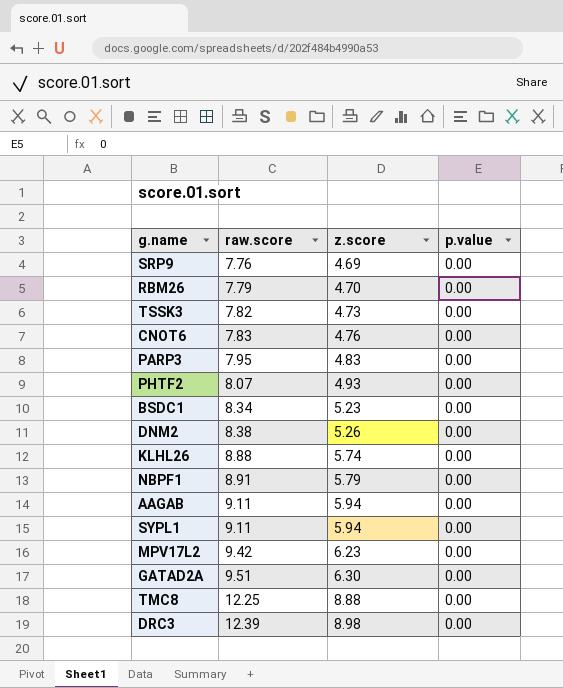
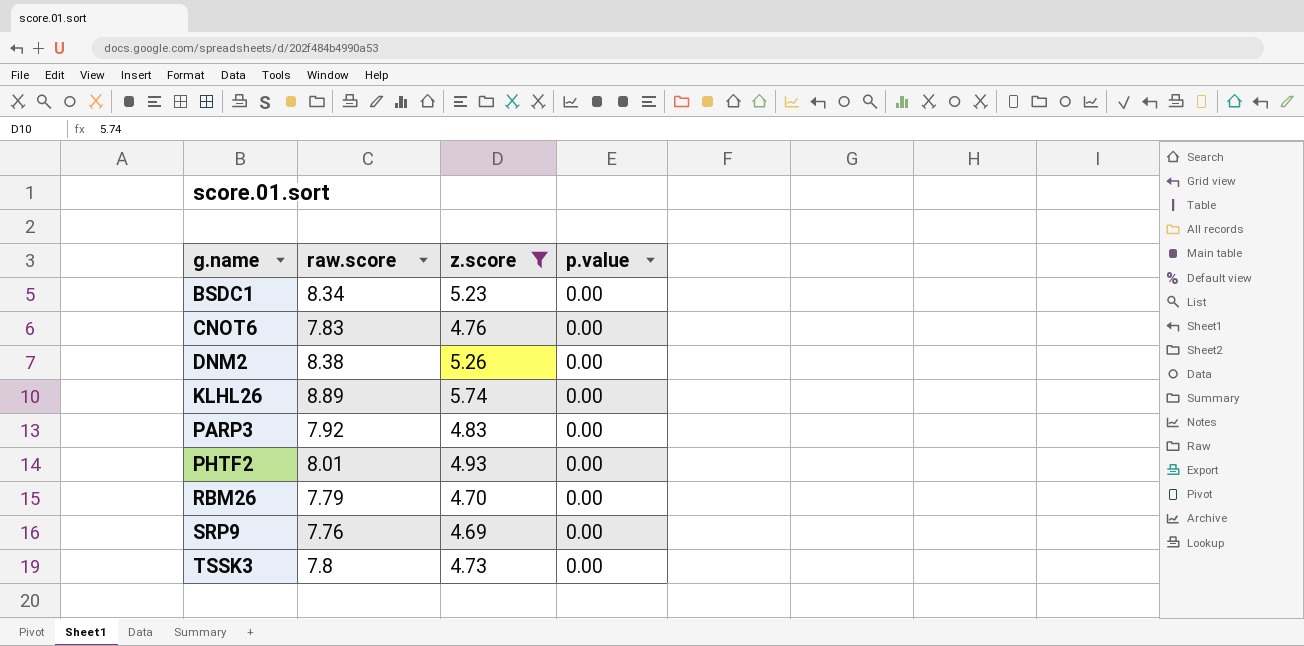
filter: none -> z.score <= 5.74
row order: raw.score ascending -> g.name ascending
KLHL26 | raw.score: 8.88 -> 8.89
PARP3 | raw.score: 7.95 -> 7.92
PHTF2 | raw.score: 8.07 -> 8.01
TSSK3 | raw.score: 7.82 -> 7.8

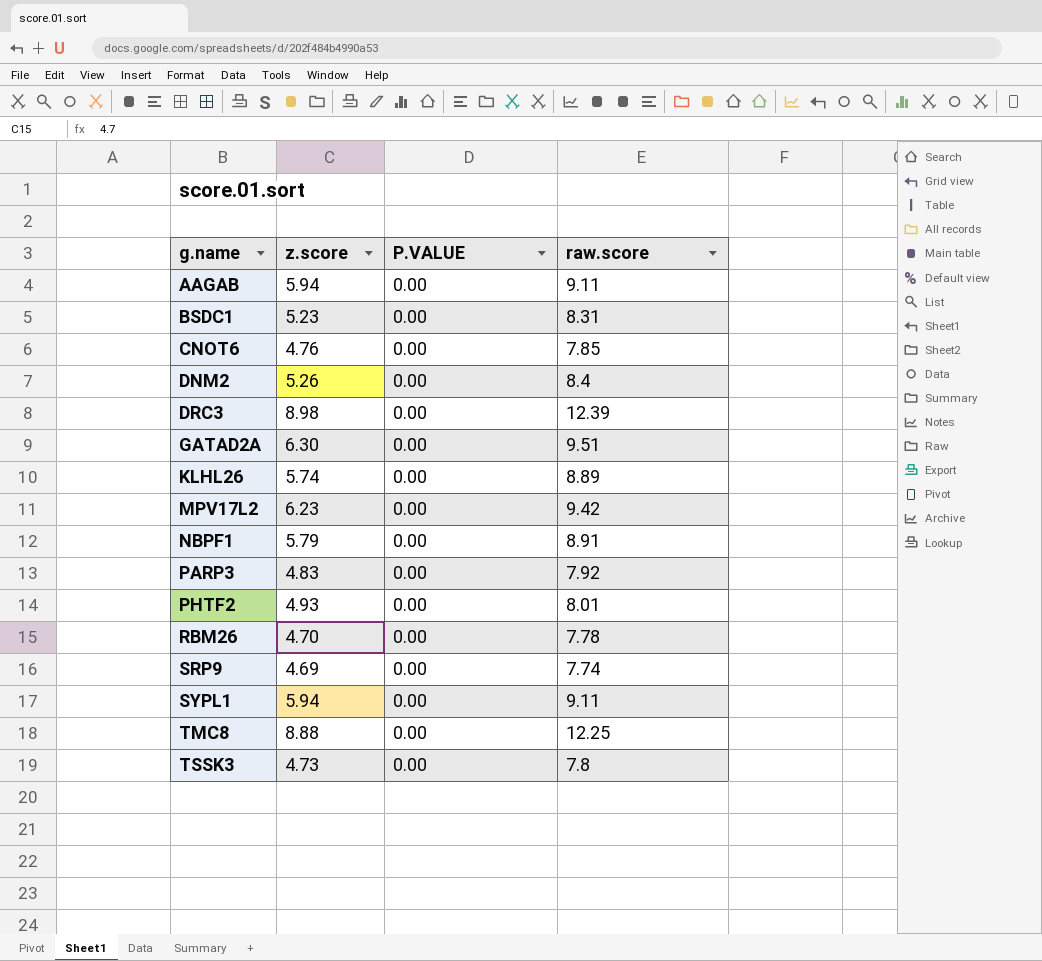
filter: z.score <= 5.74 -> none
column name: p.value -> P.VALUE
column raw.score | position: 2 -> 4
BSDC1 | raw.score: 8.34 -> 8.31
CNOT6 | raw.score: 7.83 -> 7.85
DNM2 | raw.score: 8.38 -> 8.4
RBM26 | raw.score: 7.79 -> 7.78
SRP9 | raw.score: 7.76 -> 7.74

